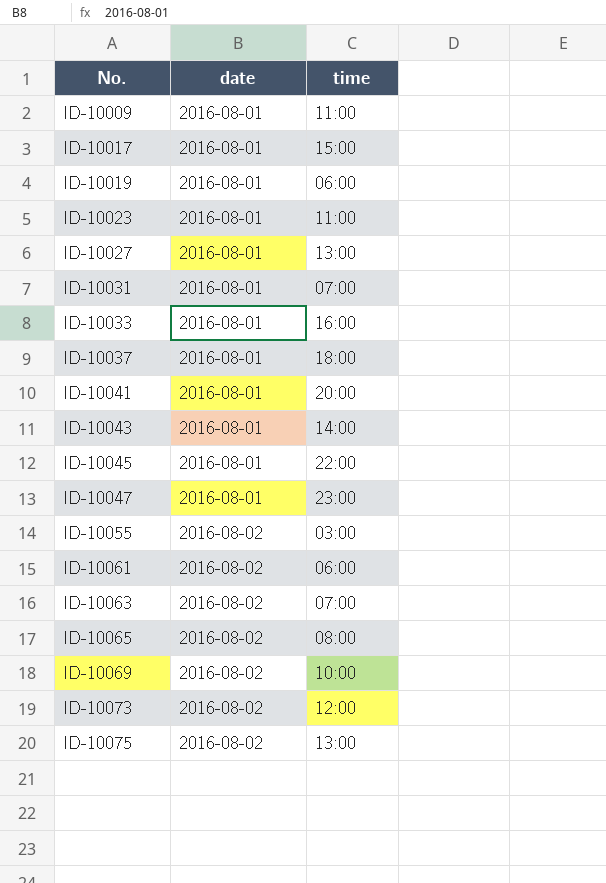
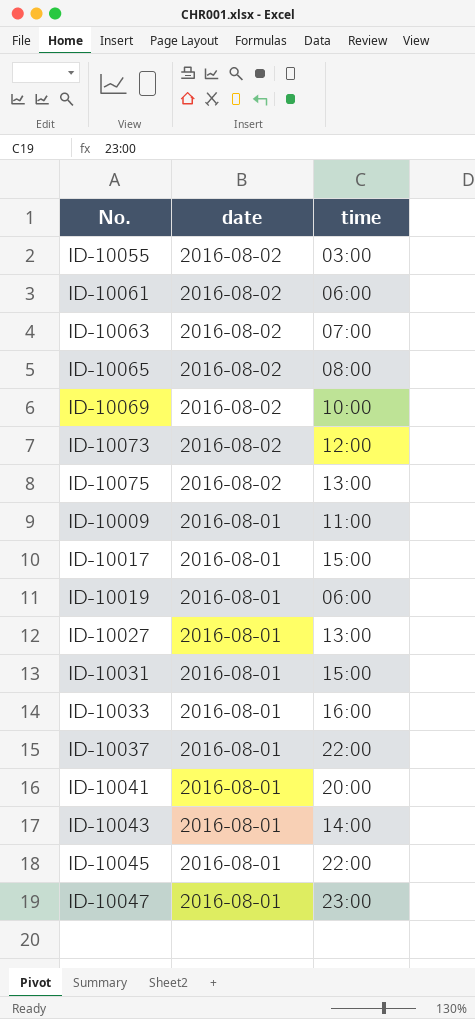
row order: No. ascending -> date descending
row ID-10023: 2016-08-01 | 11:00 -> none
ID-10031 | time: 07:00 -> 15:00
ID-10037 | time: 18:00 -> 22:00

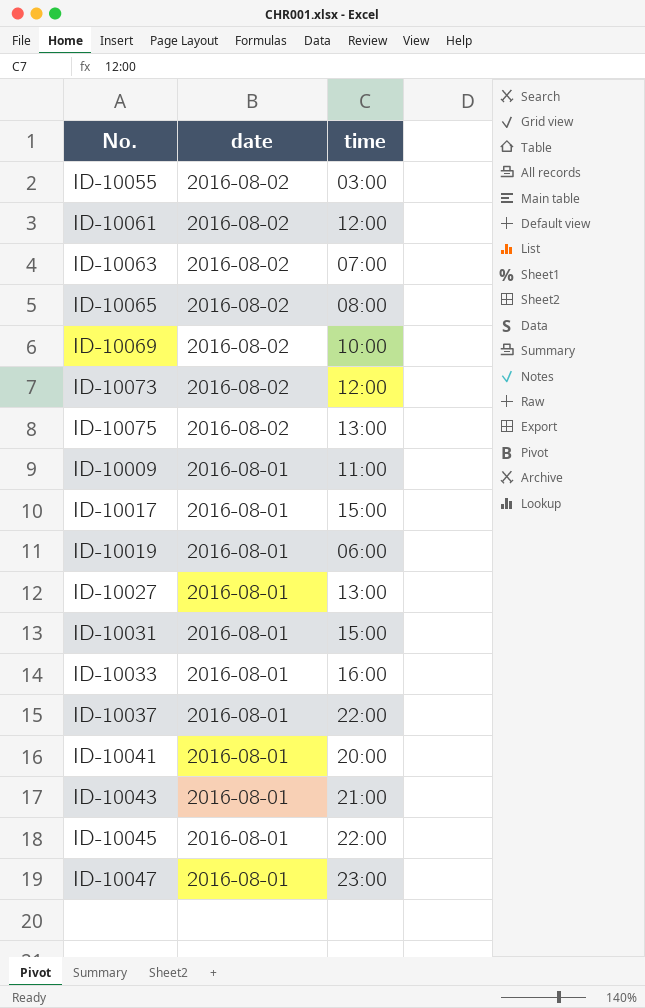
ID-10061 | time: 06:00 -> 12:00
ID-10043 | time: 14:00 -> 21:00

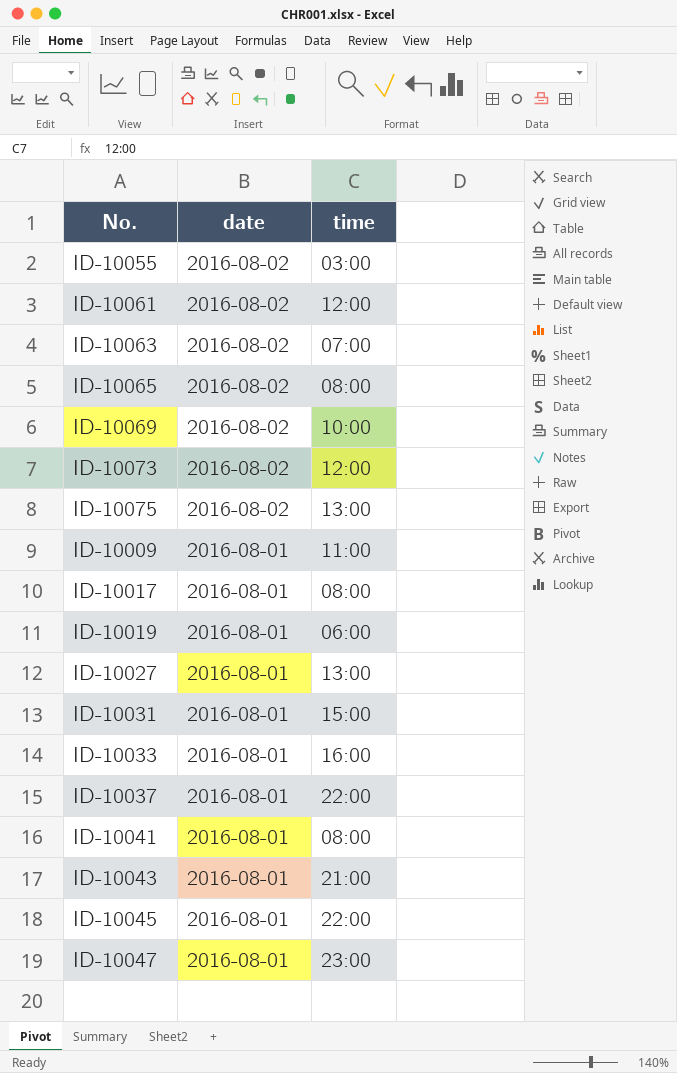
ID-10017 | time: 15:00 -> 08:00
ID-10041 | time: 20:00 -> 08:00

